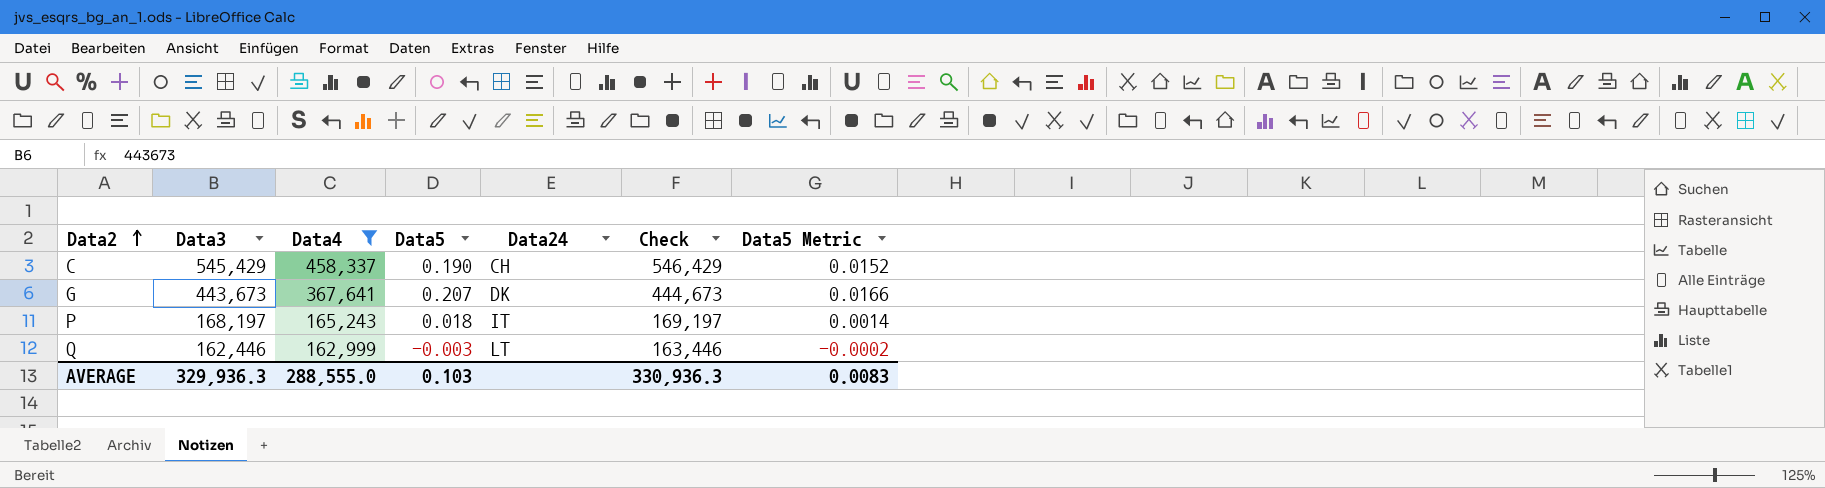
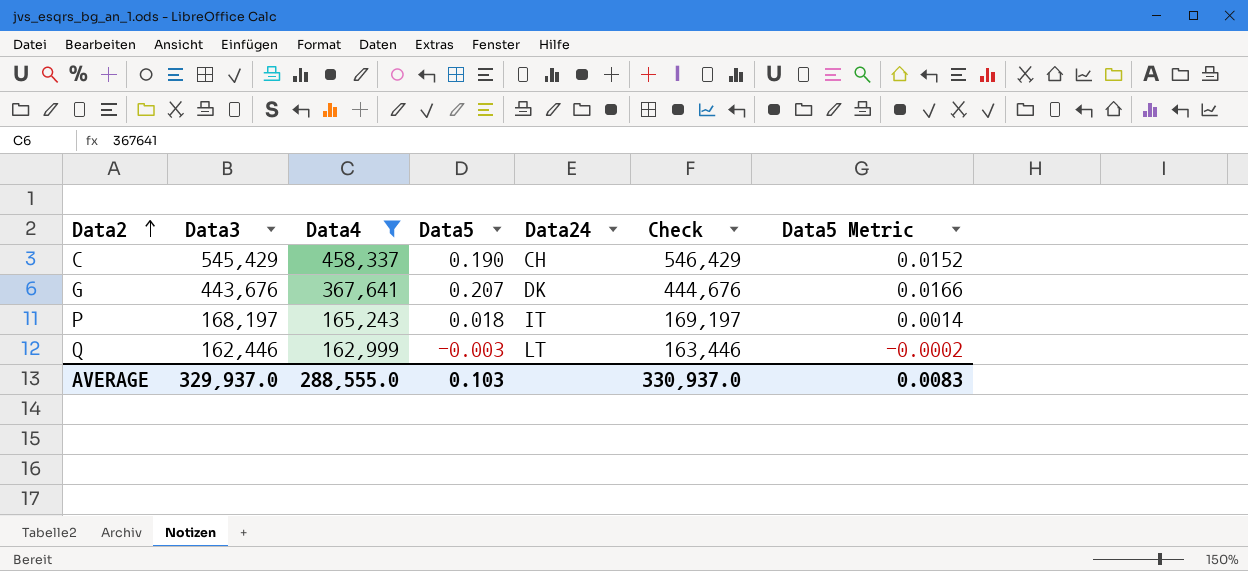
G | Data3: 443,673 -> 443,676
G | Check: 444,673 -> 444,676
AVERAGE | Data3: 329,936.3 -> 329,937.0
AVERAGE | Check: 330,936.3 -> 330,937.0

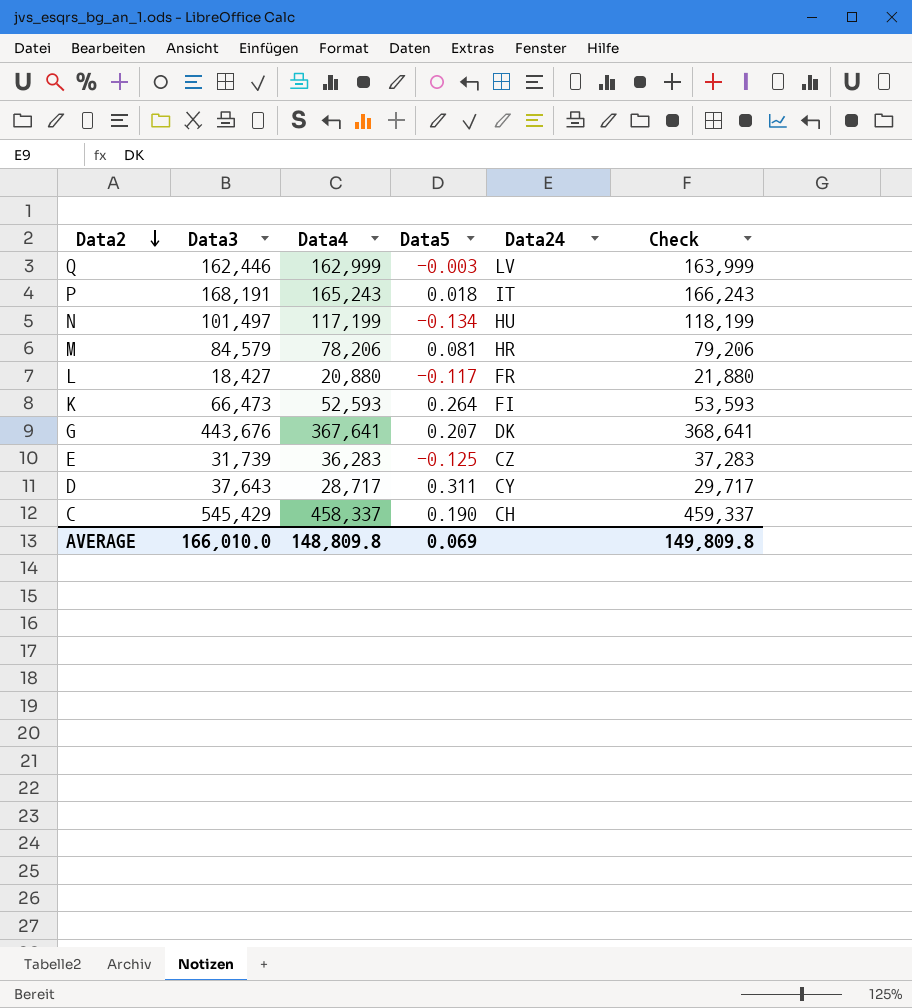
filter: Data4 >= 162,999 -> none
row order: Data2 ascending -> Data2 descending
column Data5 Metric | formula: [Data5] * 0.08 -> none
column Check | formula: [Data3] + 1000 -> [Data4] + 1000
Q | Data24: LT -> LV
P | Data3: 168,197 -> 168,191
AVERAGE | Data3: 329,937.0 -> 166,010.0
AVERAGE | Data4: 288,555.0 -> 148,809.8
AVERAGE | Data5: 0.103 -> 0.069
AVERAGE | Check: 330,937.0 -> 149,809.8

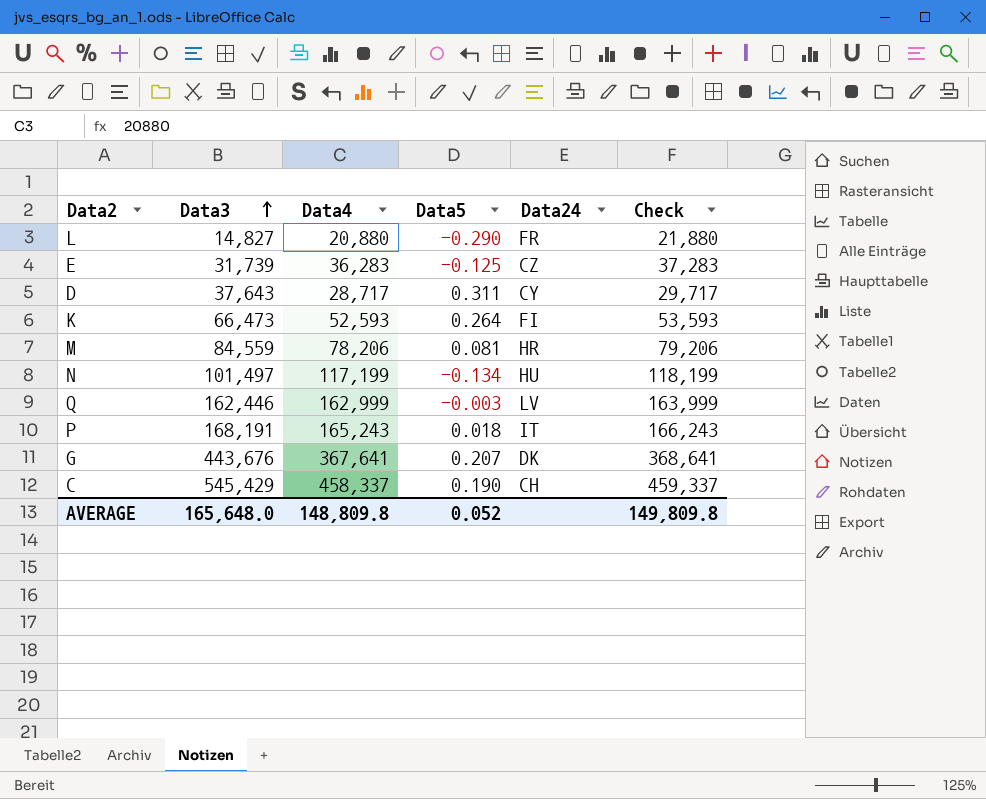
row order: Data2 descending -> Data3 ascending
L | Data3: 18,427 -> 14,827
L | Data5: -0.117 -> -0.290
M | Data3: 84,579 -> 84,559
AVERAGE | Data3: 166,010.0 -> 165,648.0
AVERAGE | Data5: 0.069 -> 0.052

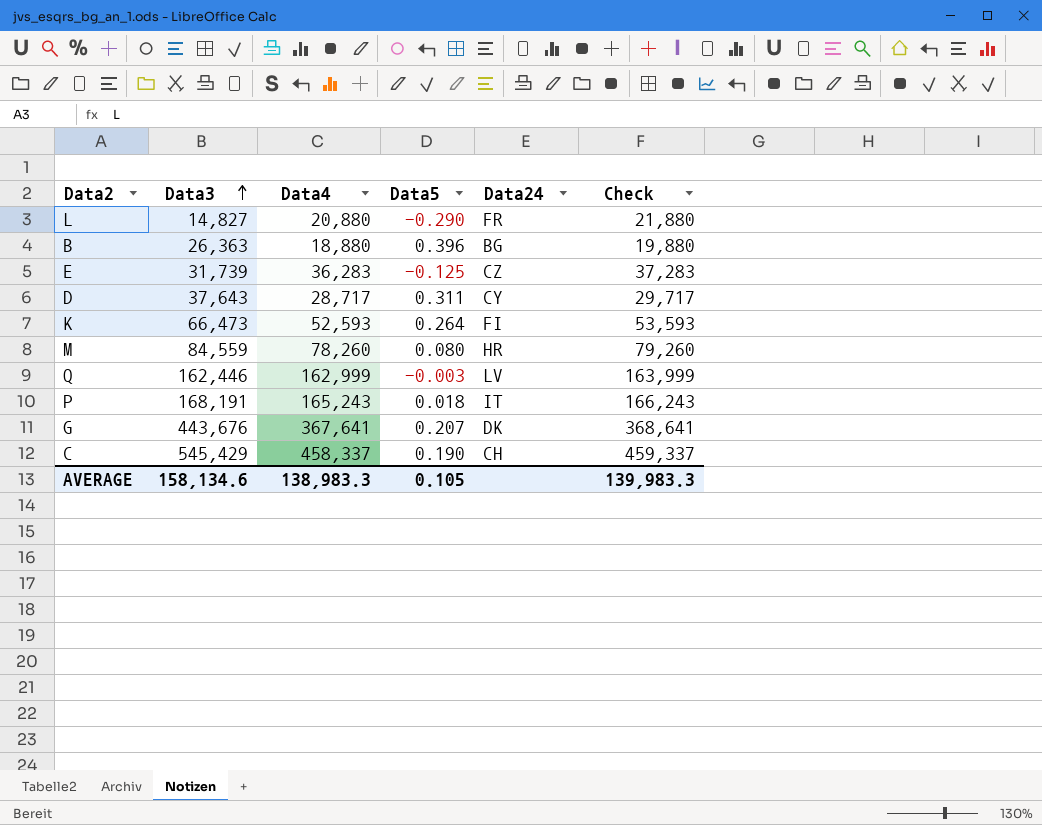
row N: 101,497 | 117,199 | -0.134 | HU | 118,199 -> none
row B: none -> 26,363 | 18,880 | 0.396 | BG | 19,880
M | Data4: 78,206 -> 78,260
M | Data5: 0.081 -> 0.080
M | Check: 79,206 -> 79,260
AVERAGE | Data3: 165,648.0 -> 158,134.6
AVERAGE | Data4: 148,809.8 -> 138,983.3
AVERAGE | Data5: 0.052 -> 0.105
AVERAGE | Check: 149,809.8 -> 139,983.3

